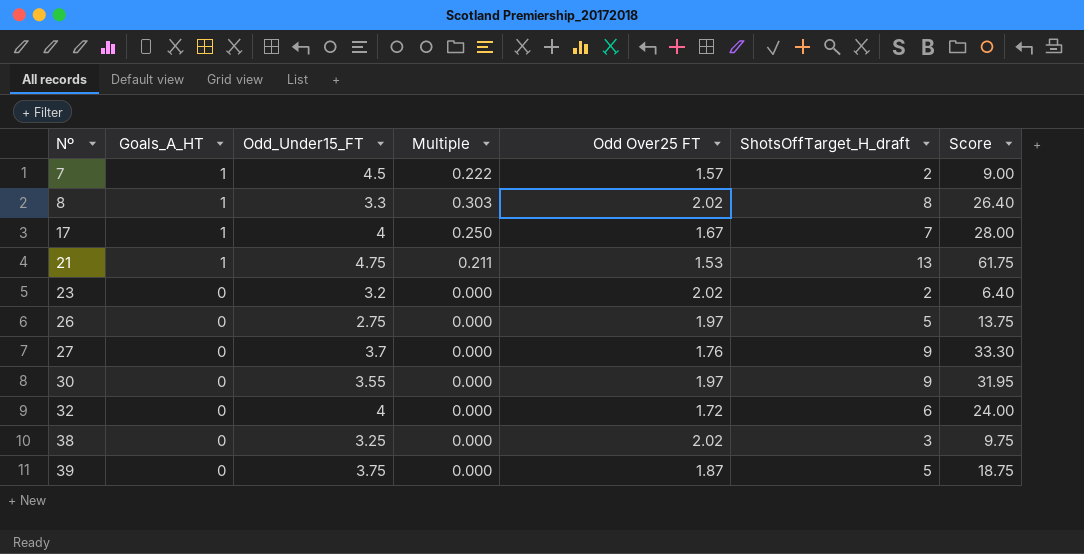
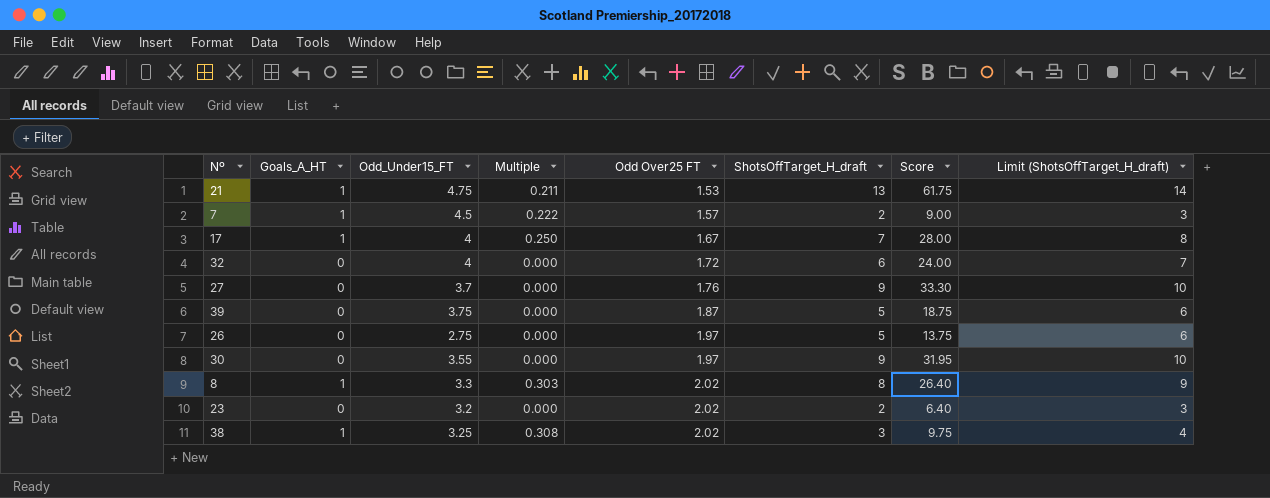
row order: Nº ascending -> Odd Over25 FT ascending
column Limit (ShotsOffTarget_H_draft) | formula: none -> [ShotsOffTarget_H_draft] + 1
38 | Goals_A_HT: 0 -> 1
38 | Multiple: 0.000 -> 0.308

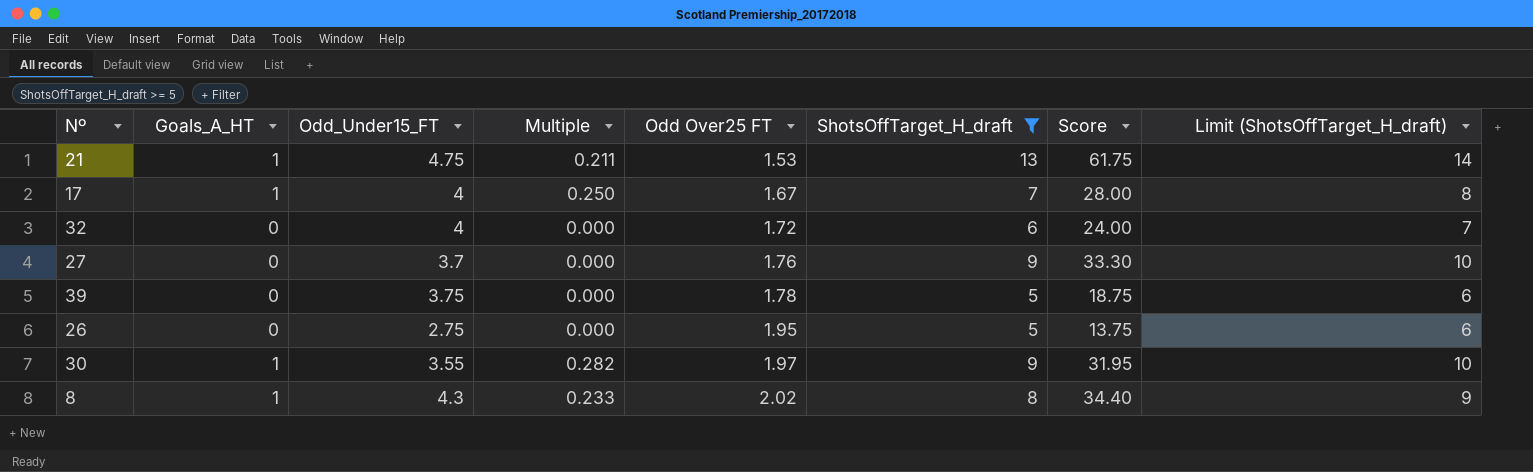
filter: none -> ShotsOffTarget_H_draft >= 5
39 | Odd Over25 FT: 1.87 -> 1.78
26 | Odd Over25 FT: 1.97 -> 1.95
30 | Goals_A_HT: 0 -> 1
30 | Multiple: 0.000 -> 0.282
8 | Odd_Under15_FT: 3.3 -> 4.3
8 | Multiple: 0.303 -> 0.233
8 | Score: 26.40 -> 34.40

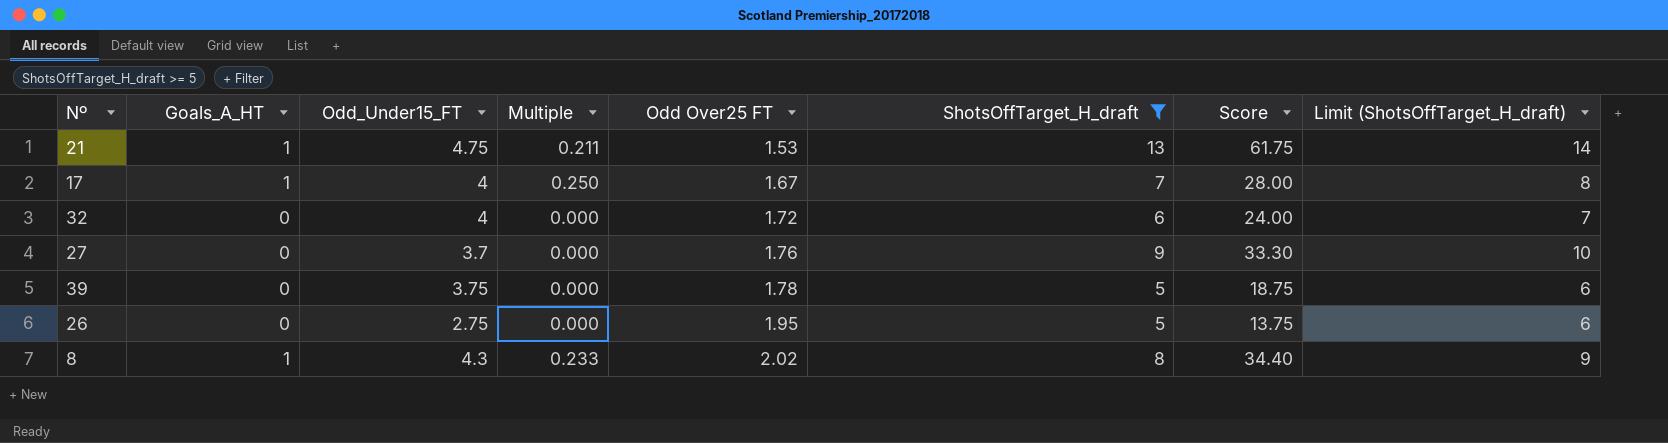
row 30: 1 | 3.55 | 0.282 | 1.97 | 9 | 31.95 | 10 -> none

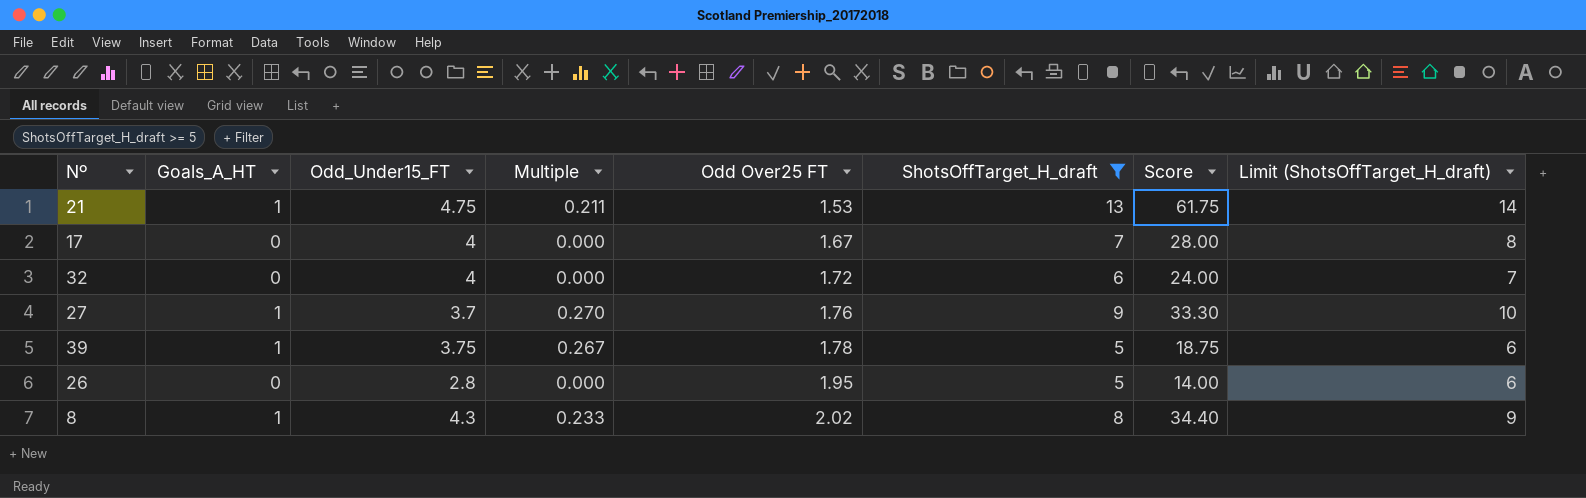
17 | Goals_A_HT: 1 -> 0
17 | Multiple: 0.250 -> 0.000
27 | Goals_A_HT: 0 -> 1
27 | Multiple: 0.000 -> 0.270
39 | Goals_A_HT: 0 -> 1
39 | Multiple: 0.000 -> 0.267
26 | Odd_Under15_FT: 2.75 -> 2.8
26 | Score: 13.75 -> 14.00

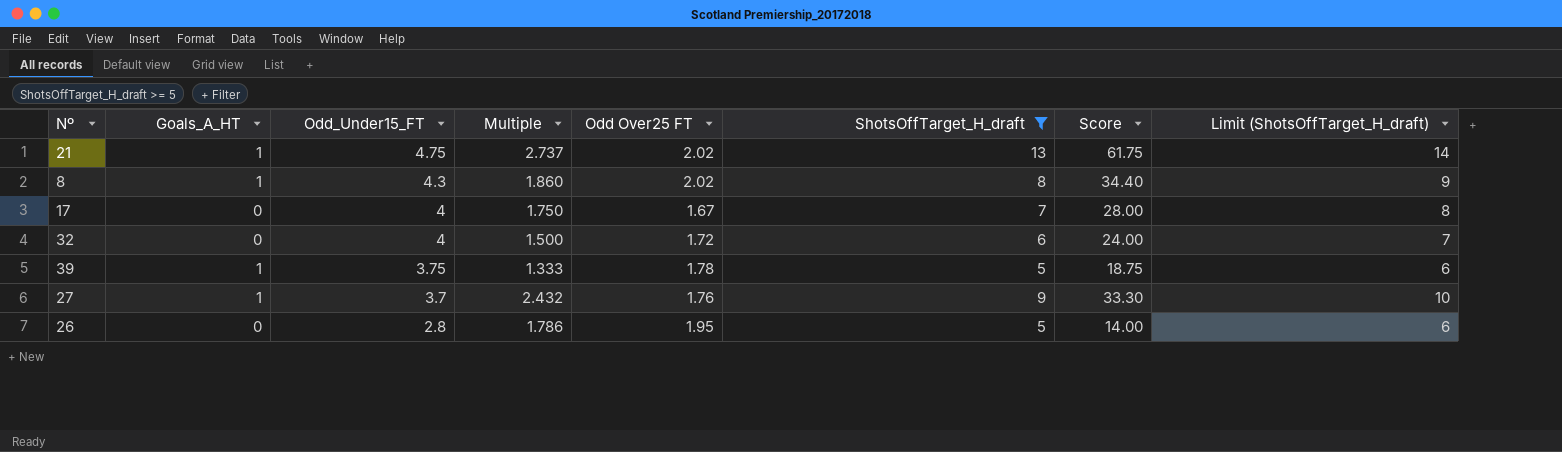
row order: Odd Over25 FT ascending -> Odd_Under15_FT descending
column Multiple | formula: [Goals_A_HT] / [Odd_Under15_FT] -> [ShotsOffTarget_H_draft] / [Odd_Under15_FT]
21 | Odd Over25 FT: 1.53 -> 2.02

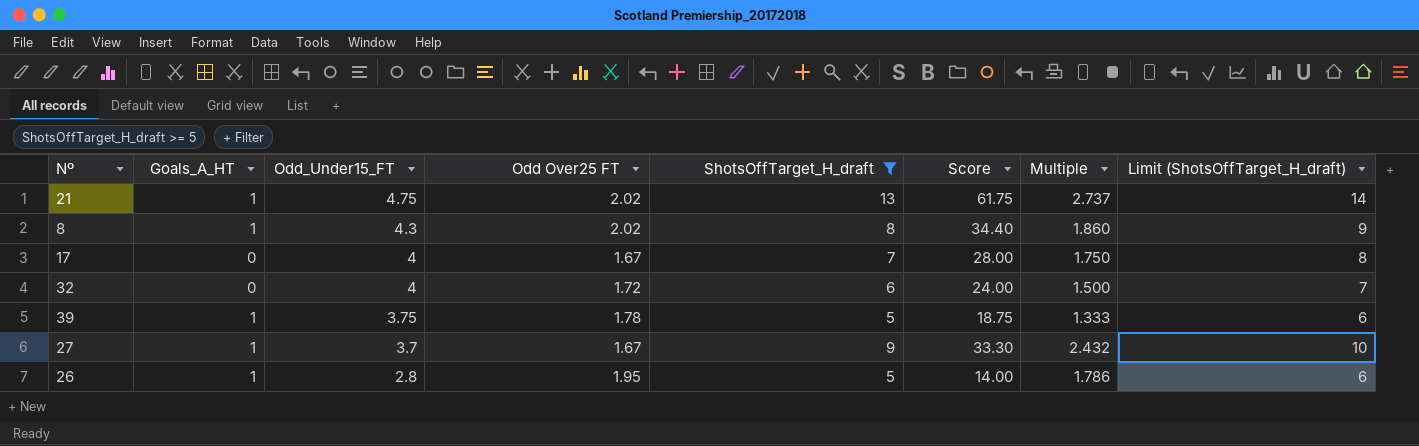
column Multiple | position: 4 -> 7
27 | Odd Over25 FT: 1.76 -> 1.67
26 | Goals_A_HT: 0 -> 1

